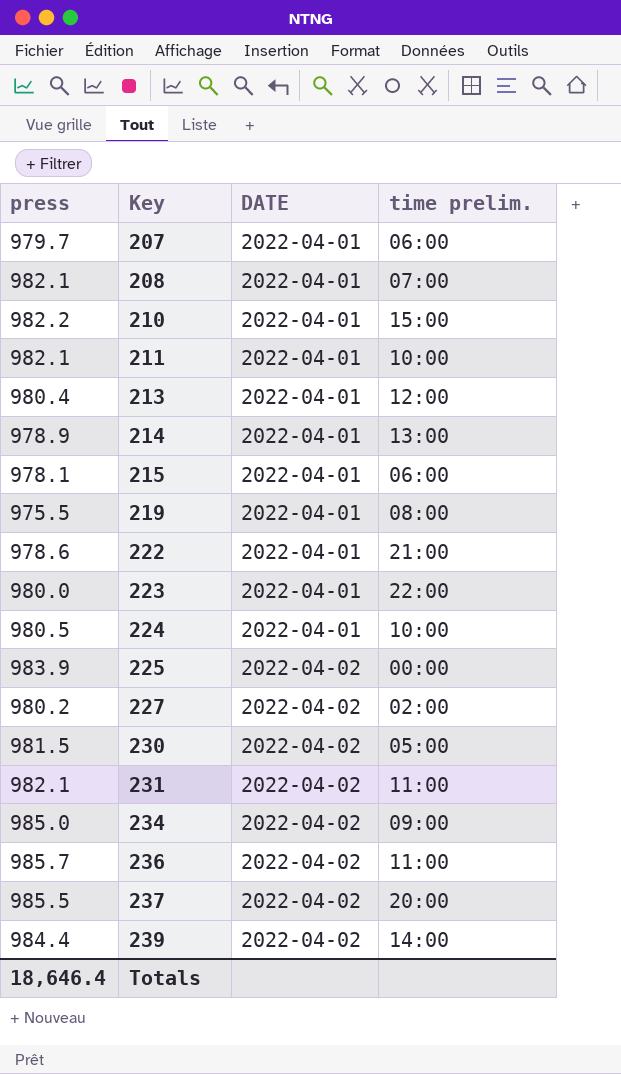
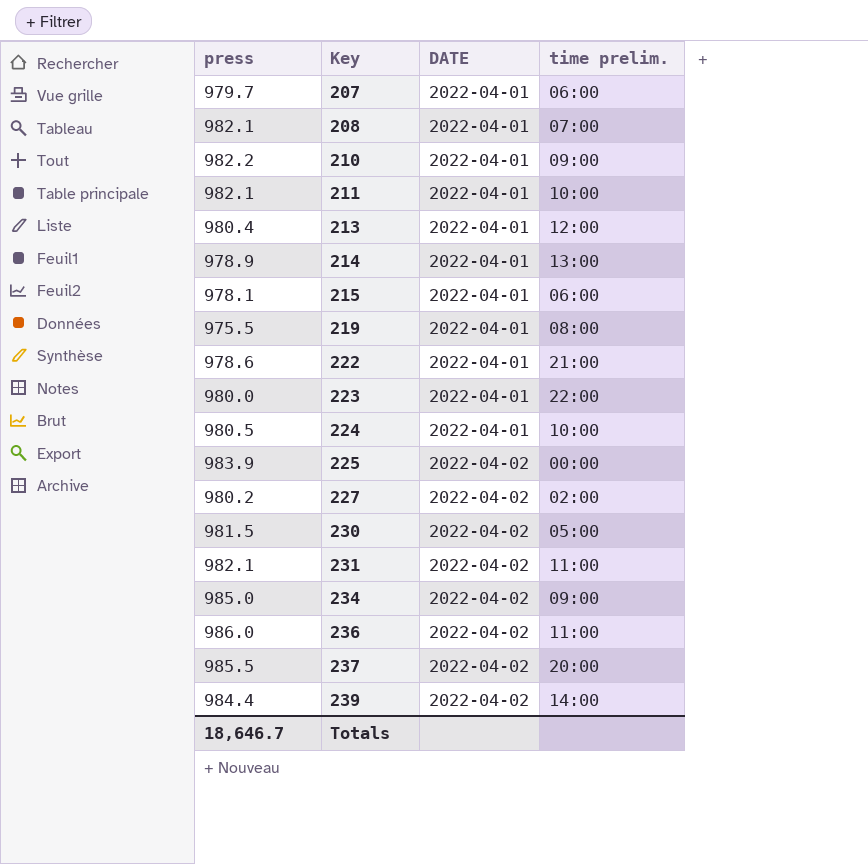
210 | time prelim.: 15:00 -> 09:00
236 | press: 985.7 -> 986.0
Totals | press: 18,646.4 -> 18,646.7

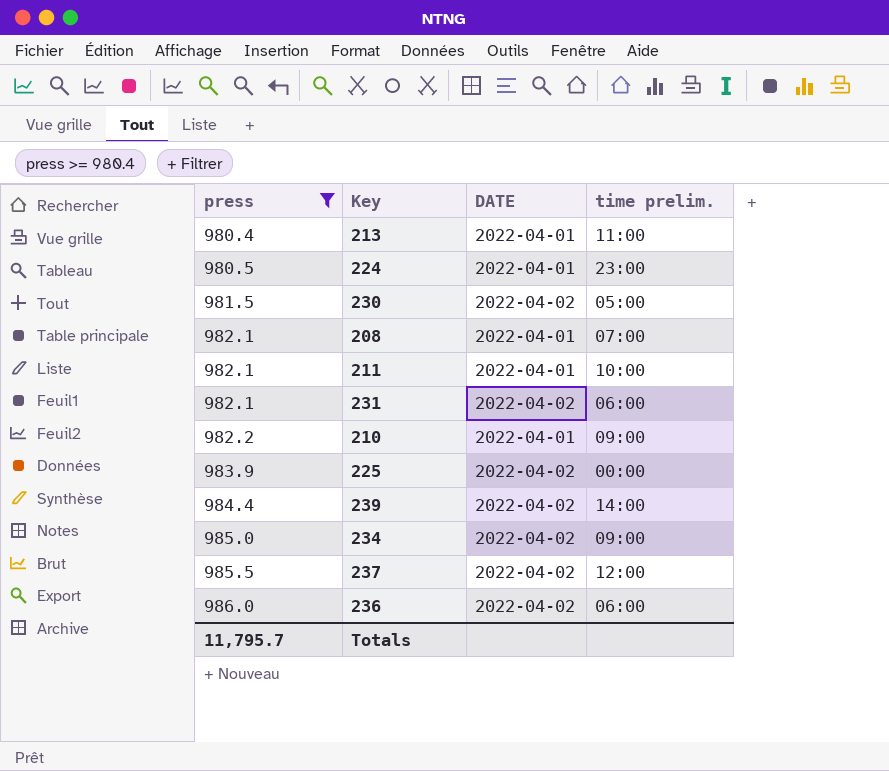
filter: none -> press >= 980.4
row order: Key ascending -> press ascending
213 | time prelim.: 12:00 -> 11:00
224 | time prelim.: 10:00 -> 23:00
231 | time prelim.: 11:00 -> 06:00
237 | time prelim.: 20:00 -> 12:00
236 | time prelim.: 11:00 -> 06:00
Totals | press: 18,646.7 -> 11,795.7

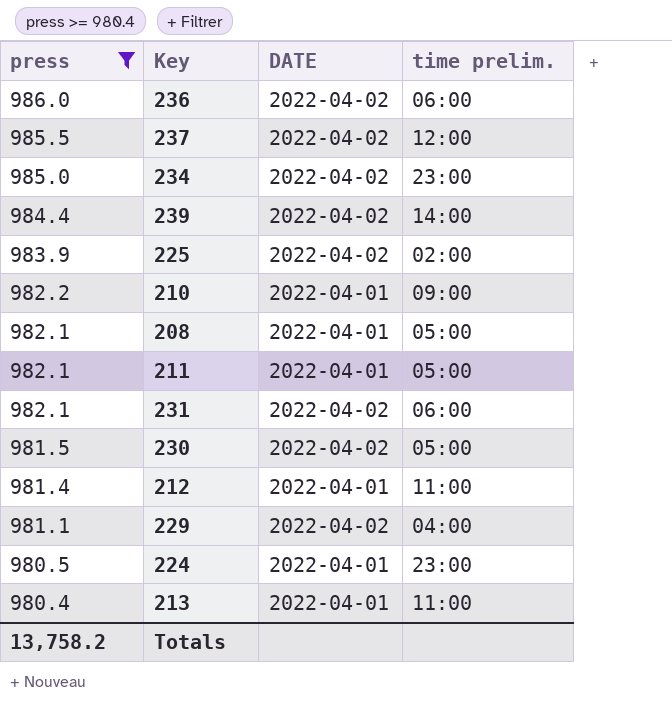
row order: press ascending -> press descending
234 | time prelim.: 09:00 -> 23:00
225 | time prelim.: 00:00 -> 02:00
208 | time prelim.: 07:00 -> 05:00
211 | time prelim.: 10:00 -> 05:00
row 212: none -> 981.4 | 2022-04-01 | 11:00
row 229: none -> 981.1 | 2022-04-02 | 04:00
Totals | press: 11,795.7 -> 13,758.2

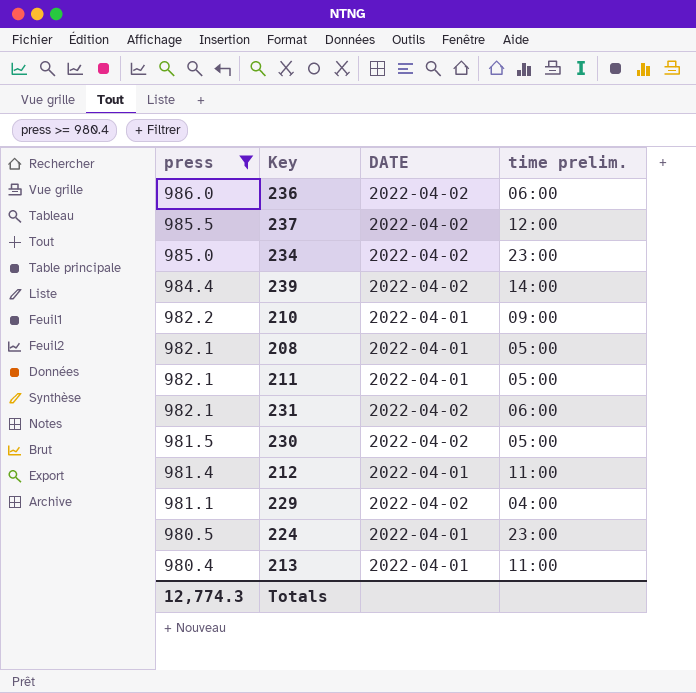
row 225: 983.9 | 2022-04-02 | 02:00 -> none
Totals | press: 13,758.2 -> 12,774.3

